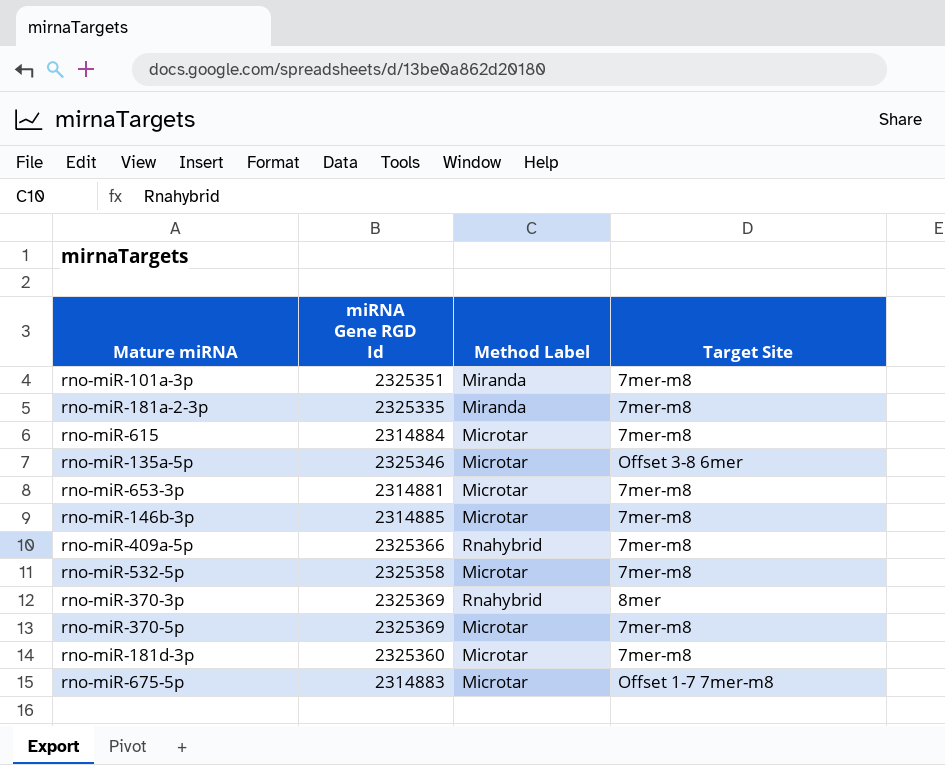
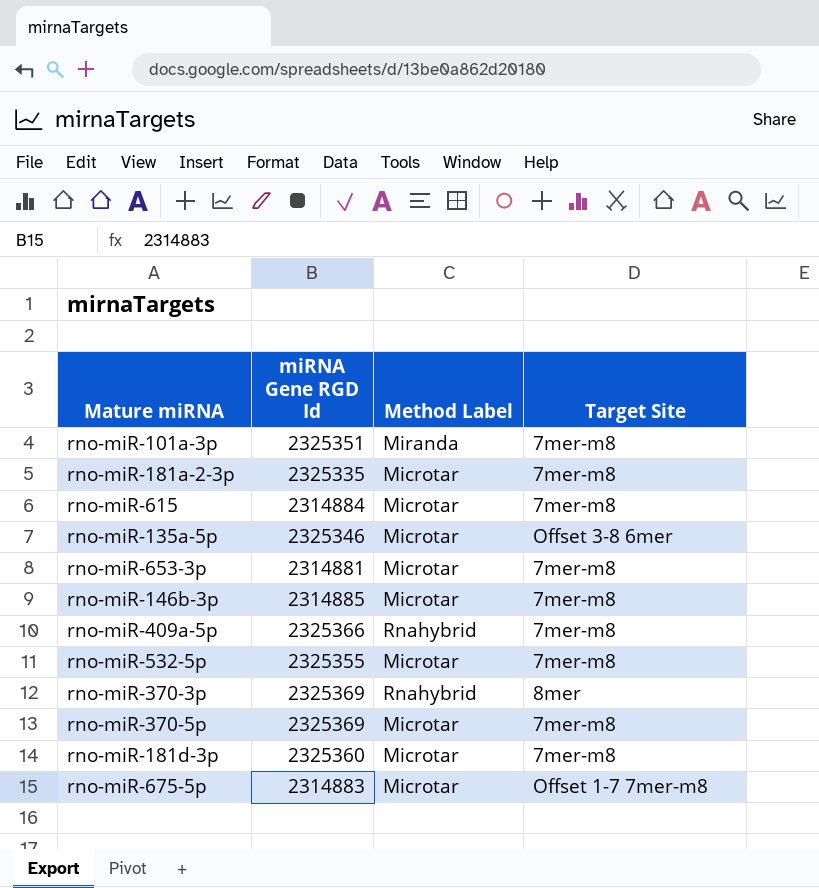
rno-miR-181a-2-3p | Method Label: Miranda -> Microtar
rno-miR-532-5p | miRNA Gene RGD Id: 2325358 -> 2325355

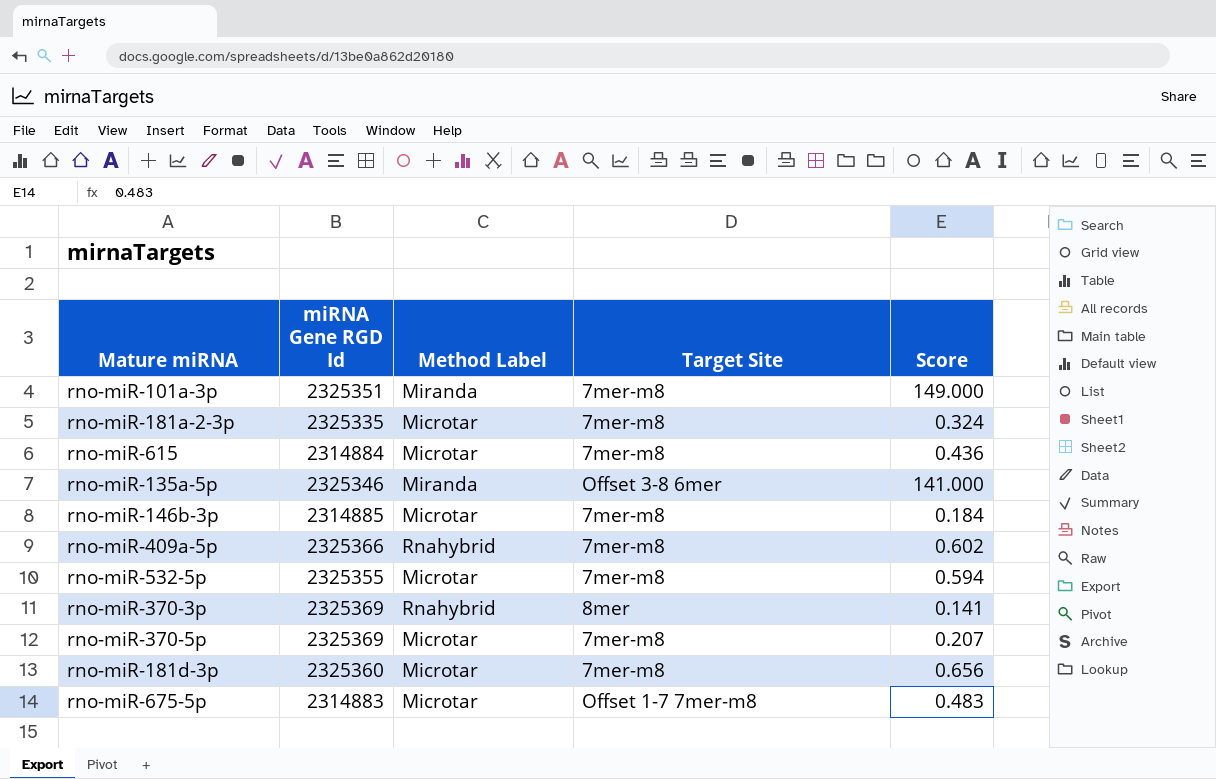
column Score | position: none -> 5
row rno-miR-653-3p: 2314881 | Microtar | 7mer-m8 -> none
rno-miR-135a-5p | Method Label: Microtar -> Miranda

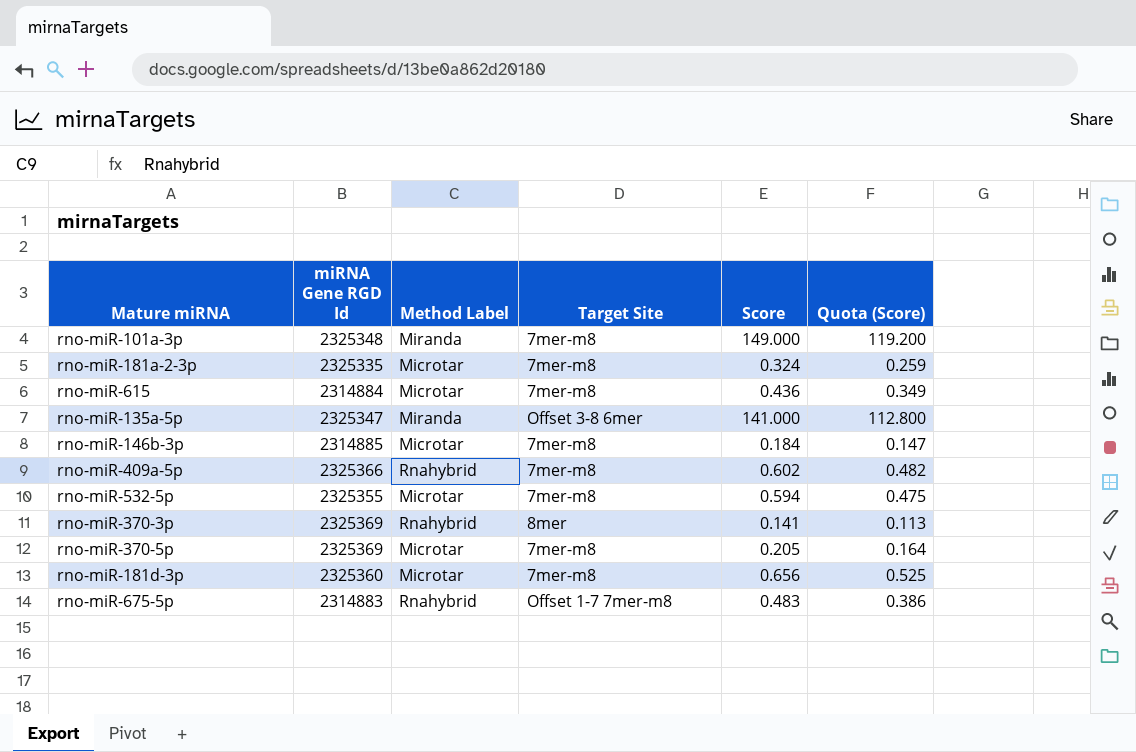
column Quota (Score) | formula: none -> [Score] * 0.8
rno-miR-101a-3p | miRNA Gene RGD Id: 2325351 -> 2325348
rno-miR-135a-5p | miRNA Gene RGD Id: 2325346 -> 2325347
rno-miR-370-5p | Score: 0.207 -> 0.205
rno-miR-675-5p | Method Label: Microtar -> Rnahybrid

